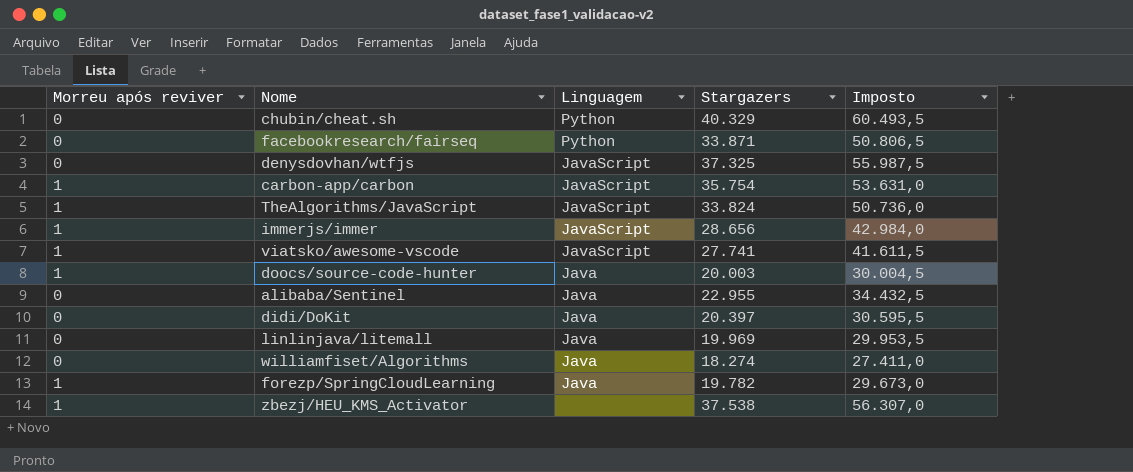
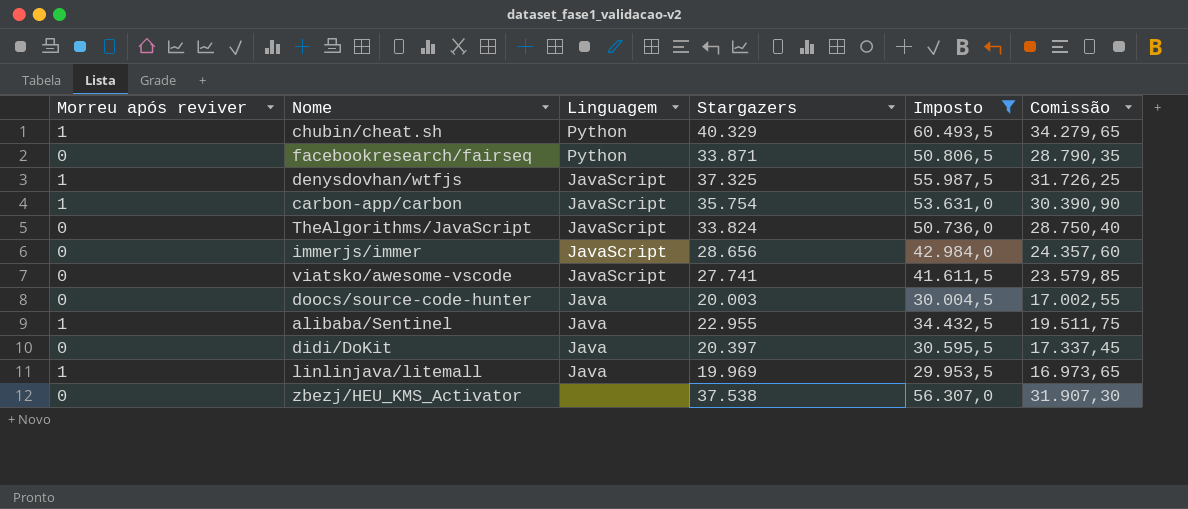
filter: none -> Imposto >= 29.953,5
column Comissão | formula: none -> [Stargazers] * 0,85
chubin/cheat.sh | Morreu após reviver: 0 -> 1
denysdovhan/wtfjs | Morreu após reviver: 0 -> 1
TheAlgorithms/JavaScript | Morreu após reviver: 1 -> 0
immerjs/immer | Morreu após reviver: 1 -> 0
viatsko/awesome-vscode | Morreu após reviver: 1 -> 0
doocs/source-code-hunter | Morreu após reviver: 1 -> 0
alibaba/Sentinel | Morreu após reviver: 0 -> 1
linlinjava/litemall | Morreu após reviver: 0 -> 1
zbezj/HEU_KMS_Activator | Morreu após reviver: 1 -> 0

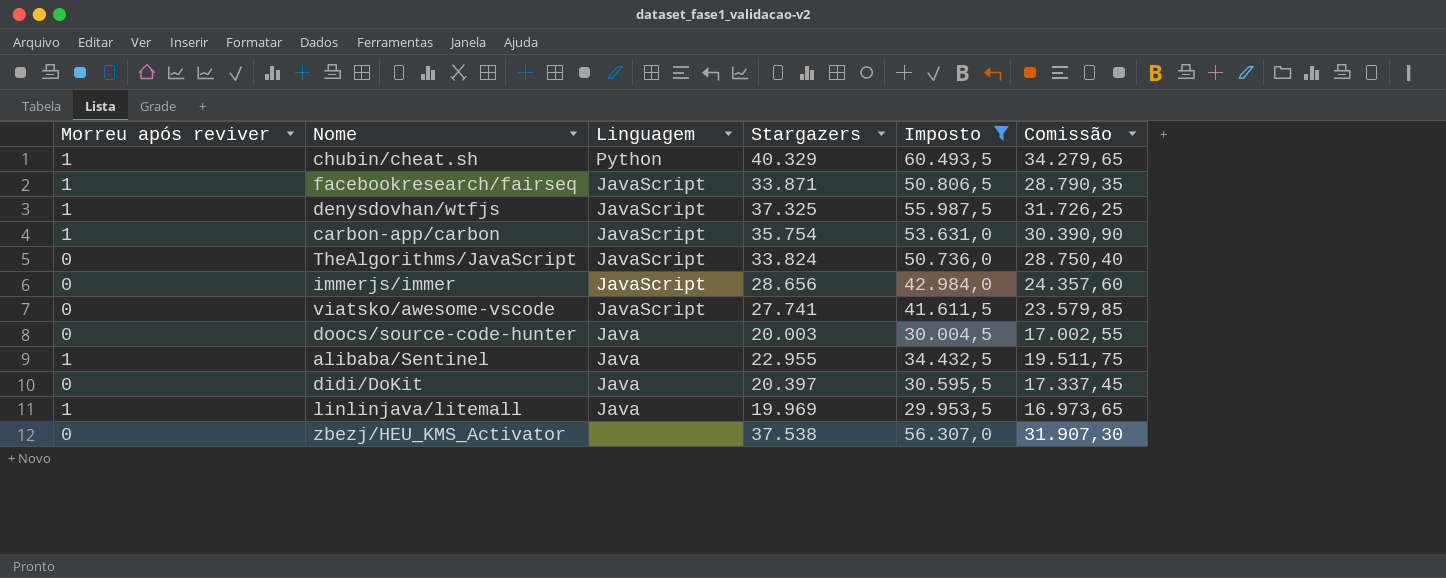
facebookresearch/fairseq | Morreu após reviver: 0 -> 1
facebookresearch/fairseq | Linguagem: Python -> JavaScript

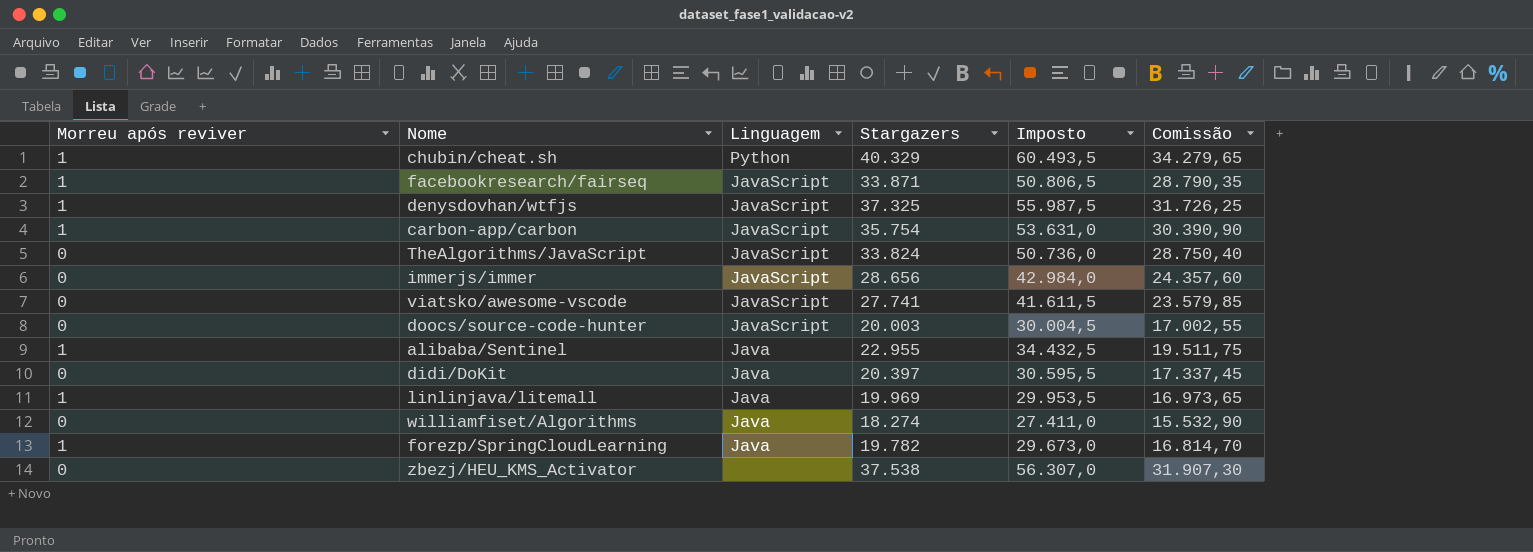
filter: Imposto >= 29.953,5 -> none
doocs/source-code-hunter | Linguagem: Java -> JavaScript

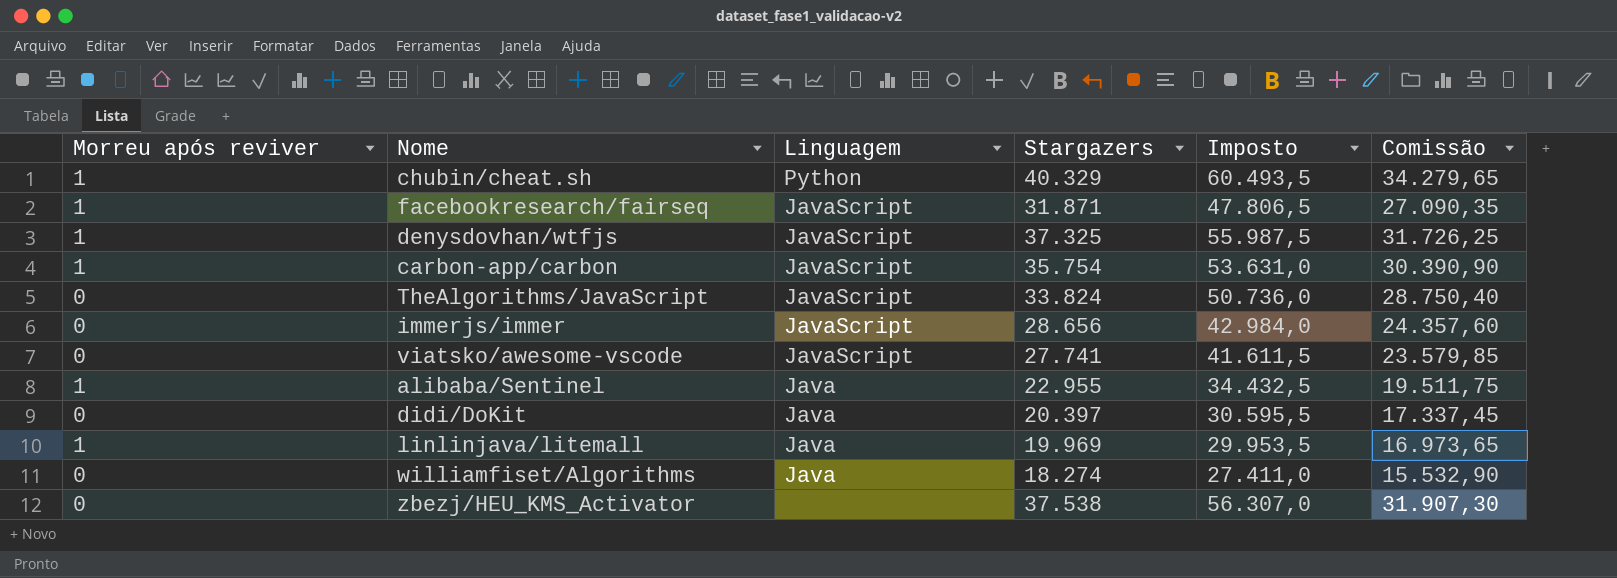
row doocs/source-code-hunter: 0 | JavaScript | 20.003 | 30.004,5 | 17.002,55 -> none
row forezp/SpringCloudLearning: 1 | Java | 19.782 | 29.673,0 | 16.814,70 -> none
facebookresearch/fairseq | Stargazers: 33.871 -> 31.871
facebookresearch/fairseq | Imposto: 50.806,5 -> 47.806,5
facebookresearch/fairseq | Comissão: 28.790,35 -> 27.090,35

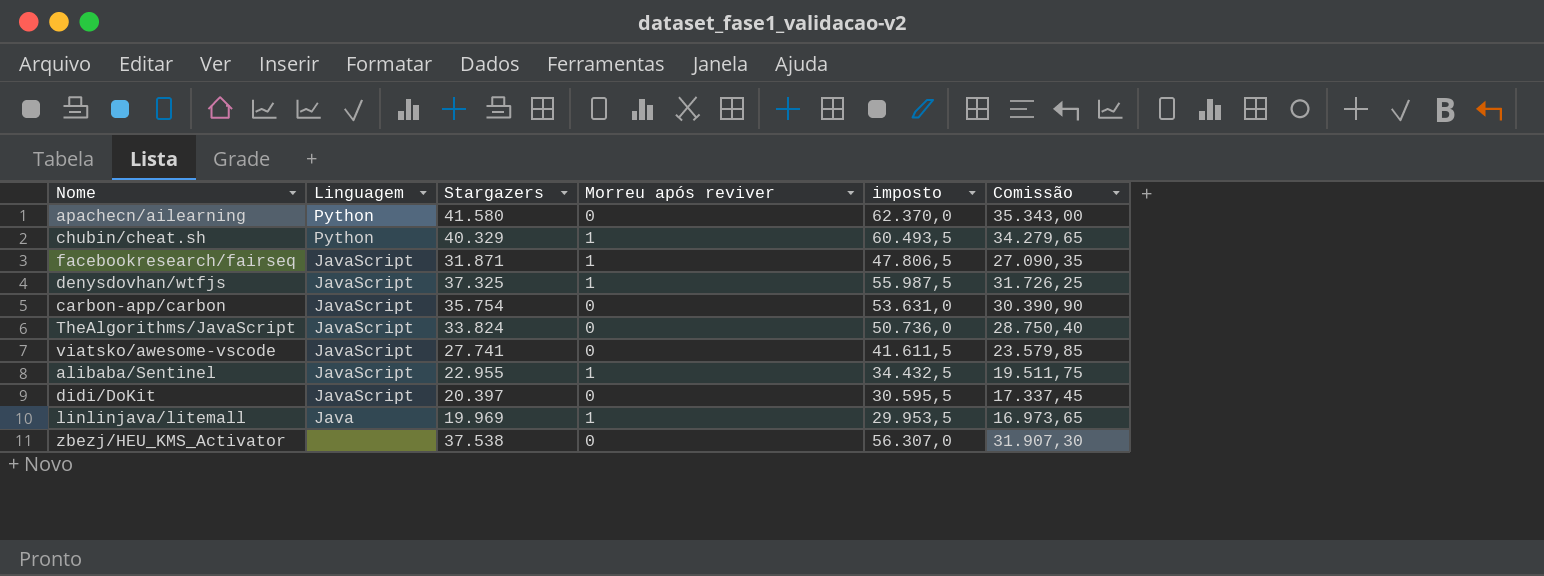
column Morreu após reviver | position: 1 -> 4
column name: Imposto -> imposto
row immerjs/immer: 0 | JavaScript | 28.656 | 42.984,0 | 24.357,60 -> none
row williamfiset/Algorithms: 0 | Java | 18.274 | 27.411,0 | 15.532,90 -> none
row apachecn/ailearning: none -> Python | 41.580 | 0 | 62.370,0 | 35.343,00
carbon-app/carbon | Morreu após reviver: 1 -> 0
alibaba/Sentinel | Linguagem: Java -> JavaScript
didi/DoKit | Linguagem: Java -> JavaScript

